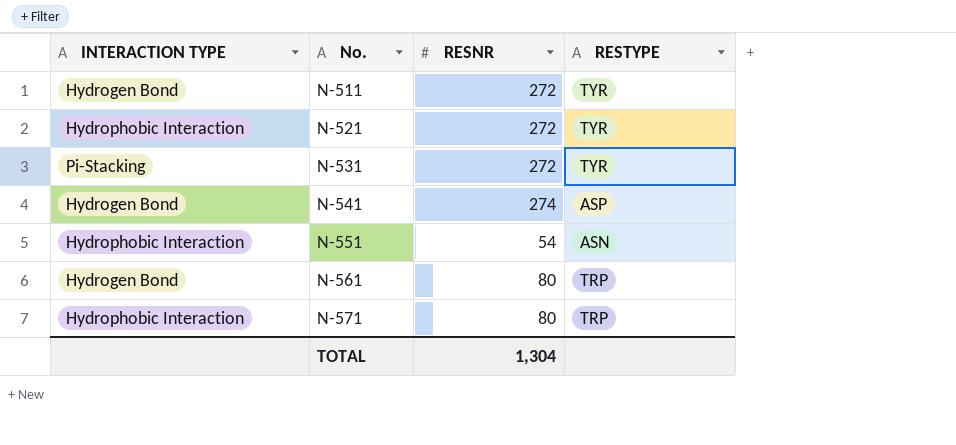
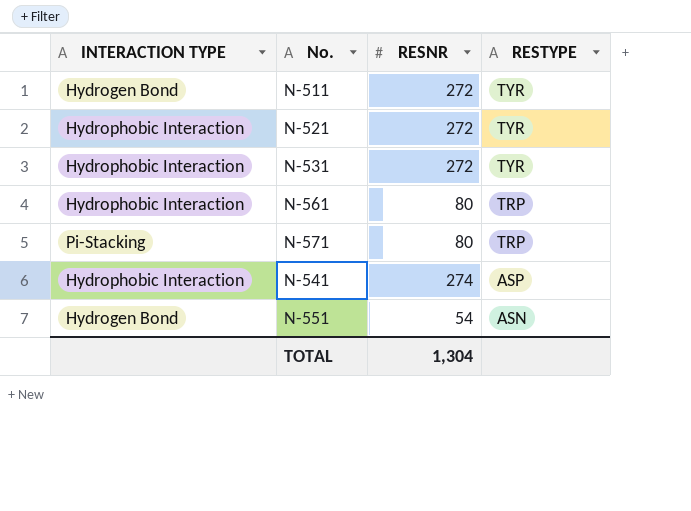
row order: No. ascending -> RESTYPE descending
N-531 | INTERACTION TYPE: Pi-Stacking -> Hydrophobic Interaction
N-561 | INTERACTION TYPE: Hydrogen Bond -> Hydrophobic Interaction
N-571 | INTERACTION TYPE: Hydrophobic Interaction -> Pi-Stacking
N-541 | INTERACTION TYPE: Hydrogen Bond -> Hydrophobic Interaction
N-551 | INTERACTION TYPE: Hydrophobic Interaction -> Hydrogen Bond

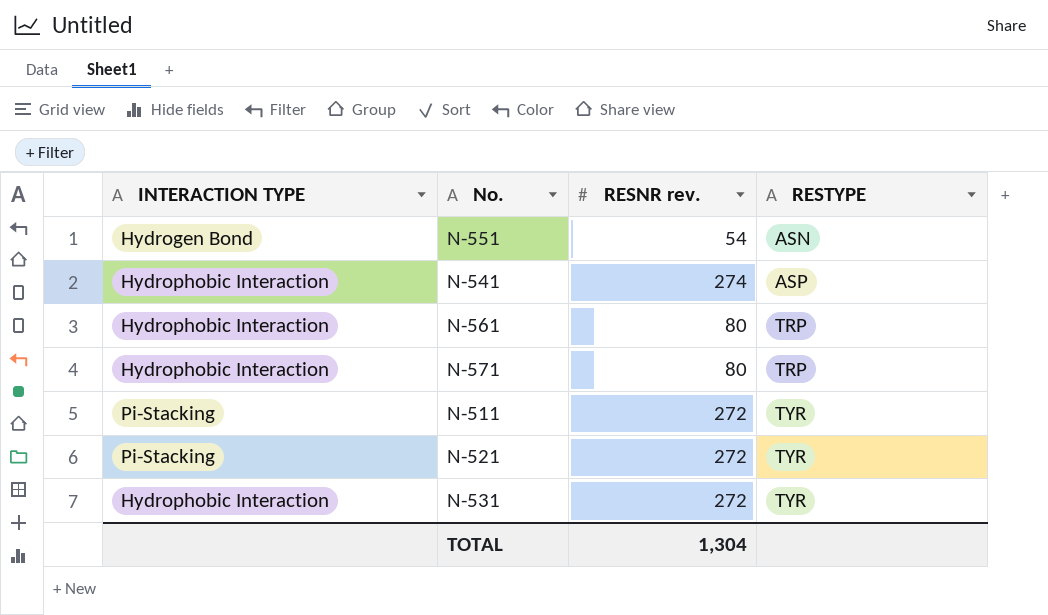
row order: RESTYPE descending -> RESTYPE ascending
column name: RESNR -> RESNR rev.
N-571 | INTERACTION TYPE: Pi-Stacking -> Hydrophobic Interaction
N-511 | INTERACTION TYPE: Hydrogen Bond -> Pi-Stacking
N-521 | INTERACTION TYPE: Hydrophobic Interaction -> Pi-Stacking

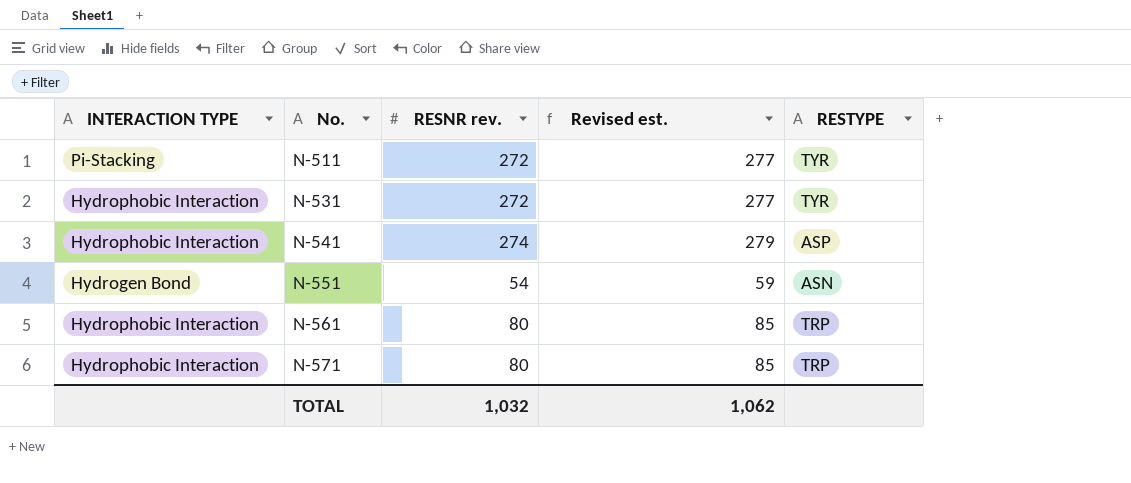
row order: RESTYPE ascending -> No. ascending
column Revised est. | formula: none -> [RESNR rev.] + 5
row N-521: Pi-Stacking | 272 | TYR -> none
TOTAL | RESNR rev.: 1,304 -> 1,032

